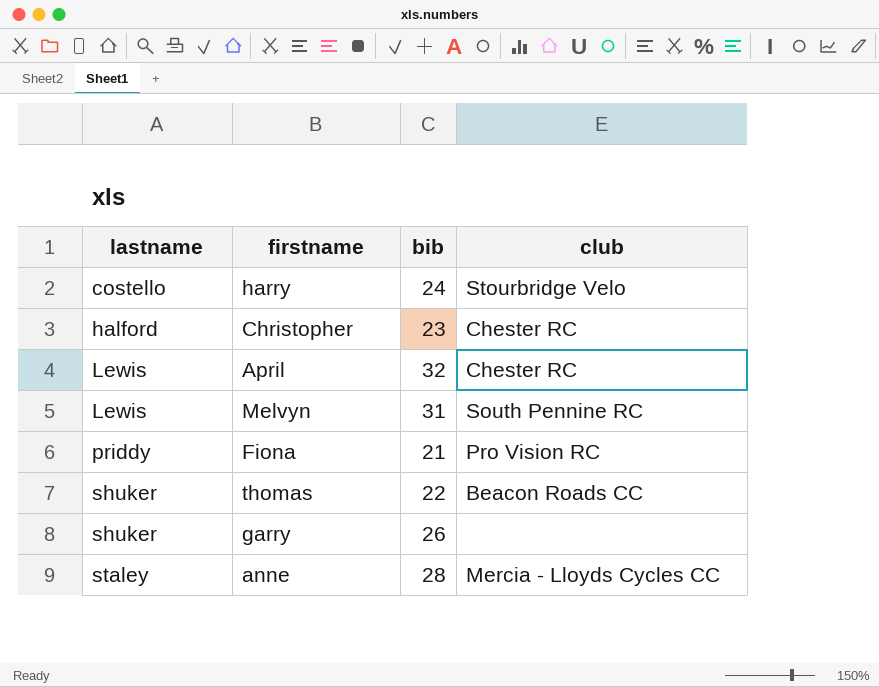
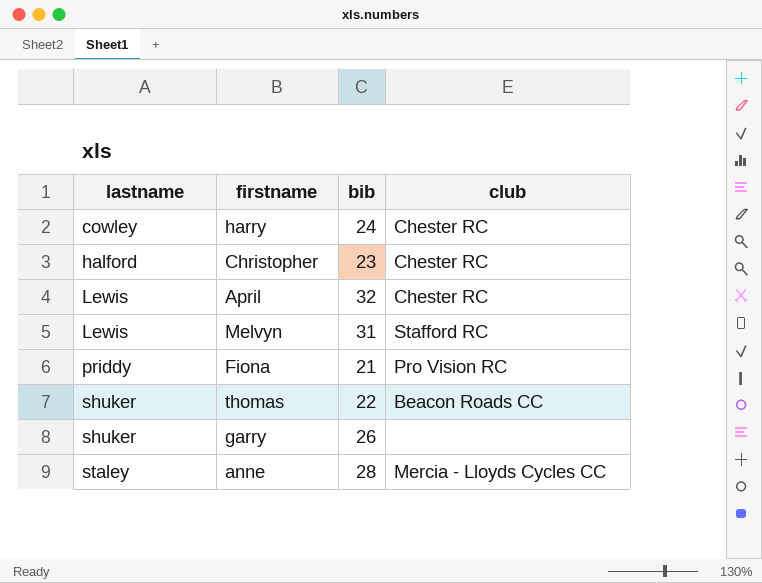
harry | lastname: costello -> cowley
harry | club: Stourbridge Velo -> Chester RC
Melvyn | club: South Pennine RC -> Stafford RC

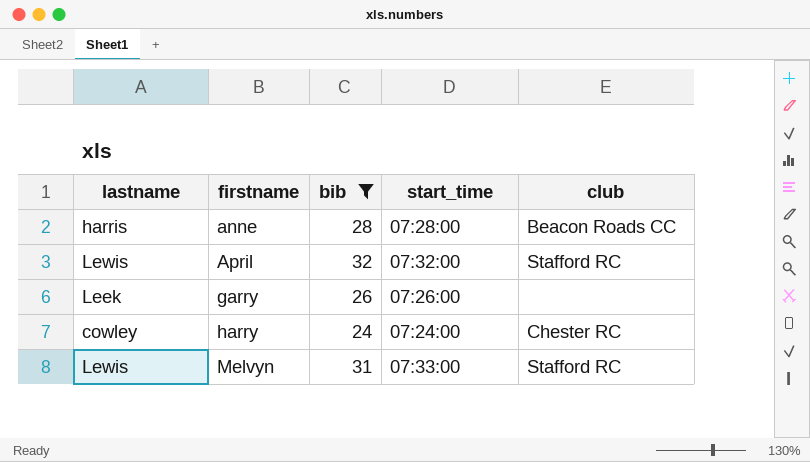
filter: none -> bib >= 24
row order: lastname ascending -> firstname ascending
column start_time | position: none -> 4
anne | lastname: staley -> harris
anne | club: Mercia - Lloyds Cycles CC -> Beacon Roads CC
April | club: Chester RC -> Stafford RC
garry | lastname: shuker -> Leek

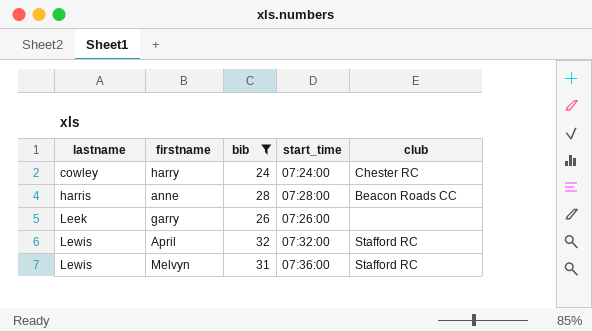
row order: firstname ascending -> lastname ascending
Melvyn | start_time: 07:33:00 -> 07:36:00

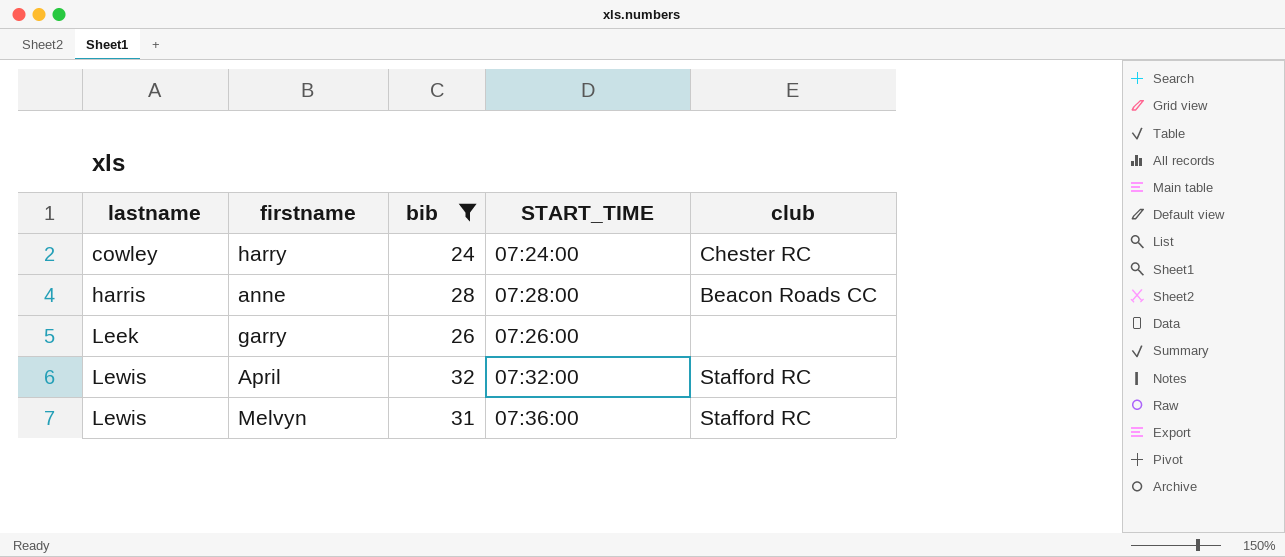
column name: start_time -> START_TIME

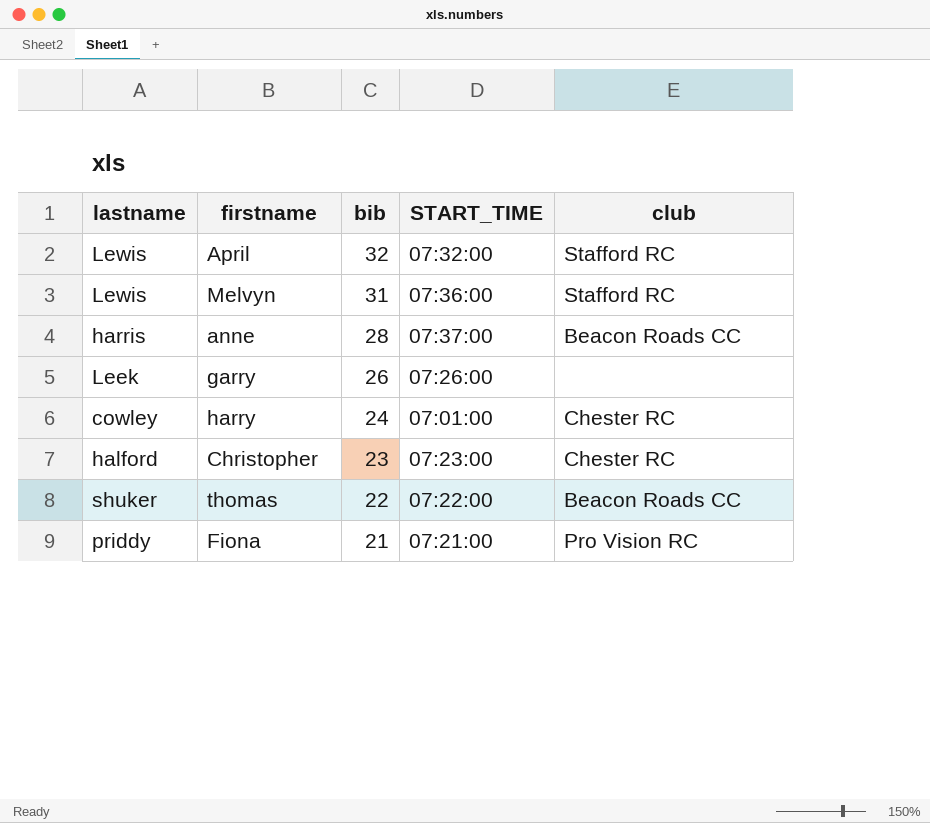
filter: bib >= 24 -> none
row order: lastname ascending -> bib descending
anne | START_TIME: 07:28:00 -> 07:37:00
harry | START_TIME: 07:24:00 -> 07:01:00

